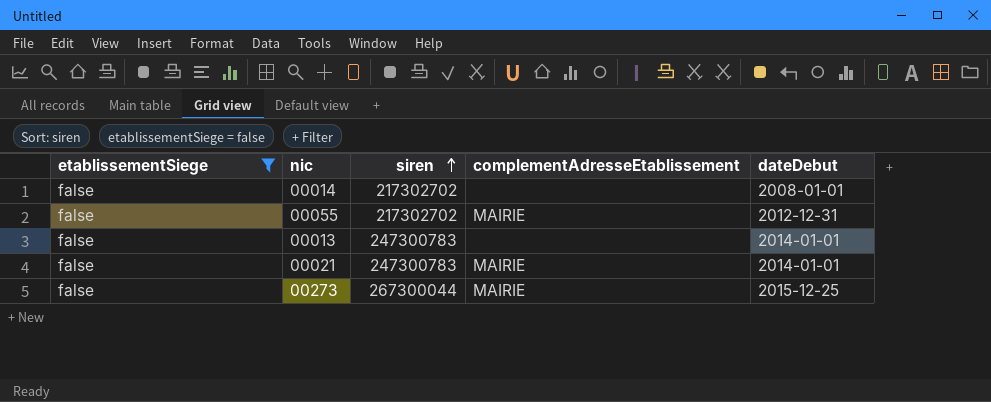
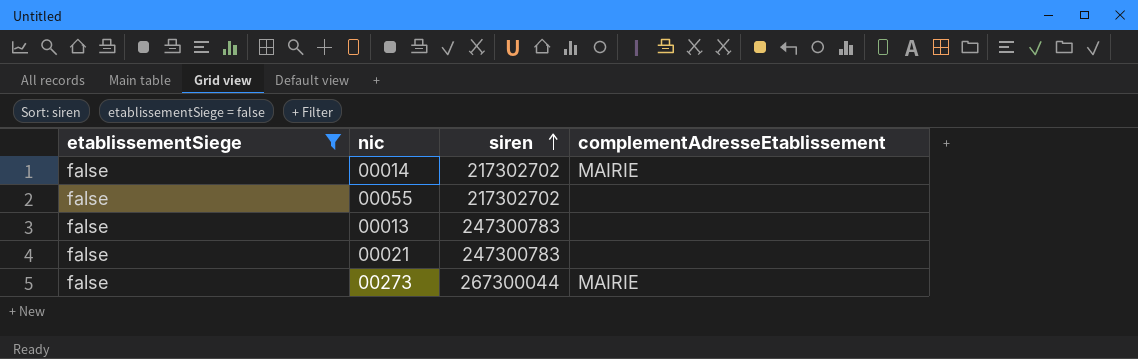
column dateDebut | position: 5 -> none
00014 | complementAdresseEtablissement: none -> MAIRIE
00055 | complementAdresseEtablissement: MAIRIE -> none
00021 | complementAdresseEtablissement: MAIRIE -> none

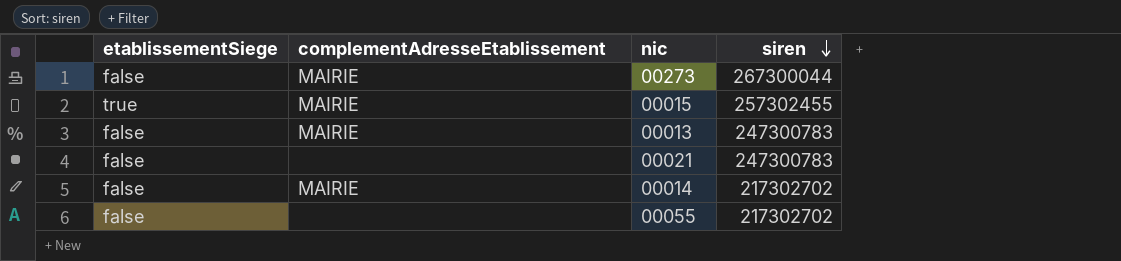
filter: etablissementSiege = false -> none
row order: siren ascending -> siren descending
column complementAdresseEtablissement | position: 4 -> 2
00013 | complementAdresseEtablissement: none -> MAIRIE

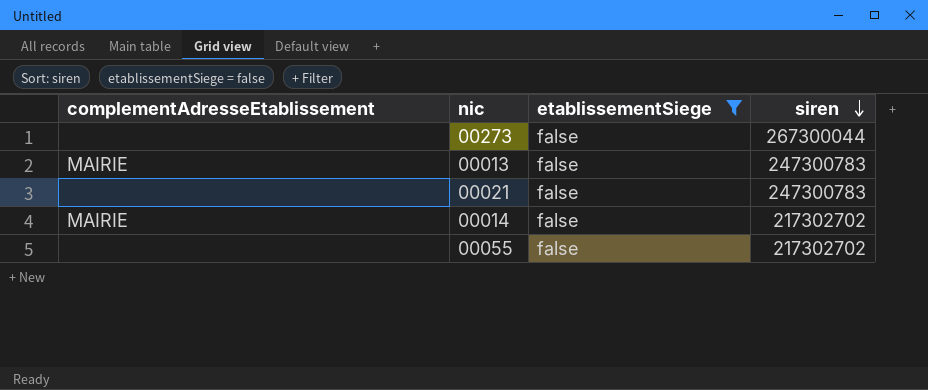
filter: none -> etablissementSiege = false
column etablissementSiege | position: 1 -> 3
00273 | complementAdresseEtablissement: MAIRIE -> none

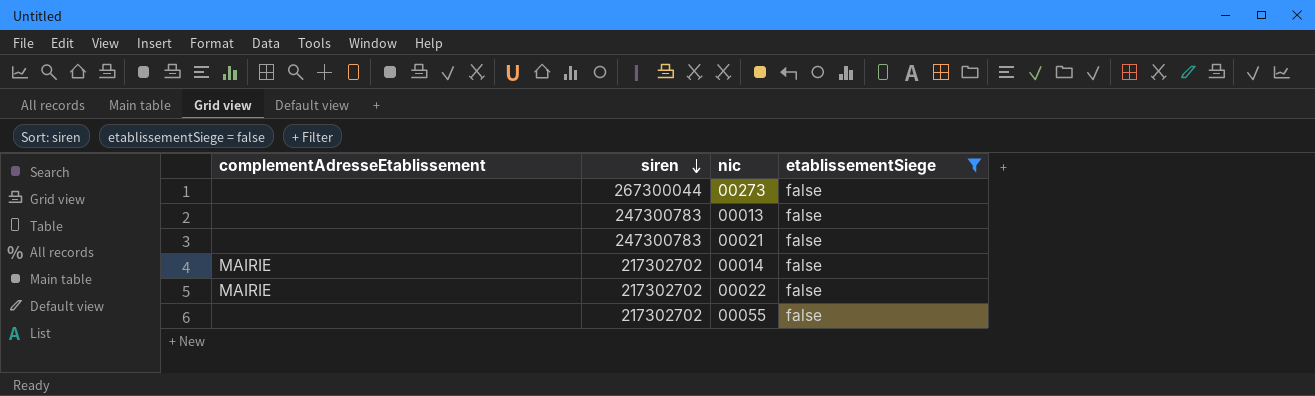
column siren | position: 4 -> 2
00013 | complementAdresseEtablissement: MAIRIE -> none
row 00022: none -> MAIRIE | 217302702 | false

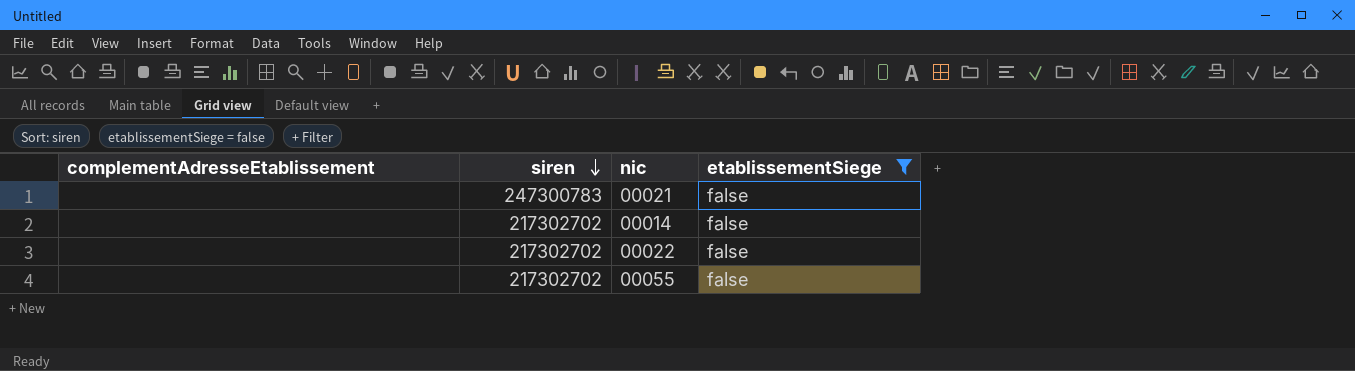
row 00273: none | 267300044 | false -> none
row 00013: none | 247300783 | false -> none
00014 | complementAdresseEtablissement: MAIRIE -> none
00022 | complementAdresseEtablissement: MAIRIE -> none

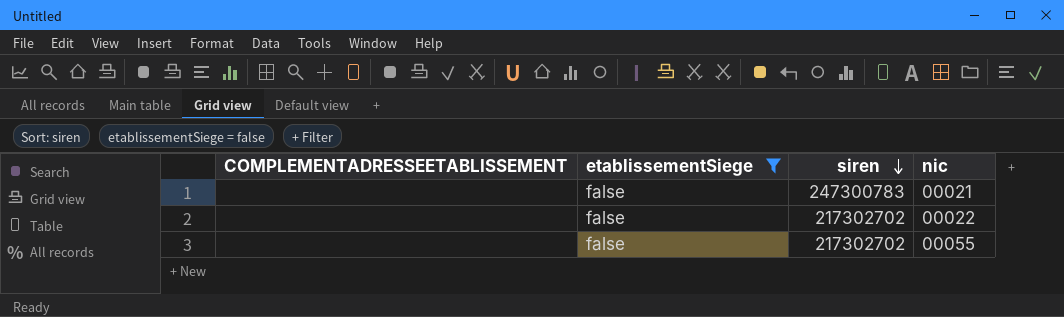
column name: complementAdresseEtablissement -> COMPLEMENTADRESSEETABLISSEMENT
column etablissementSiege | position: 4 -> 2
row 00014: none | 217302702 | false -> none

